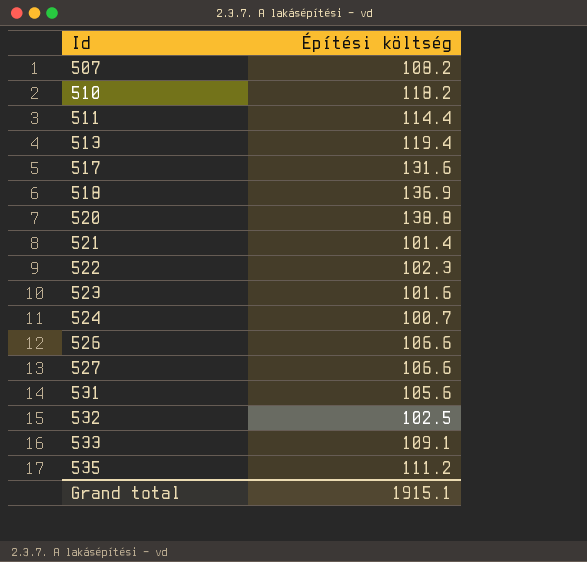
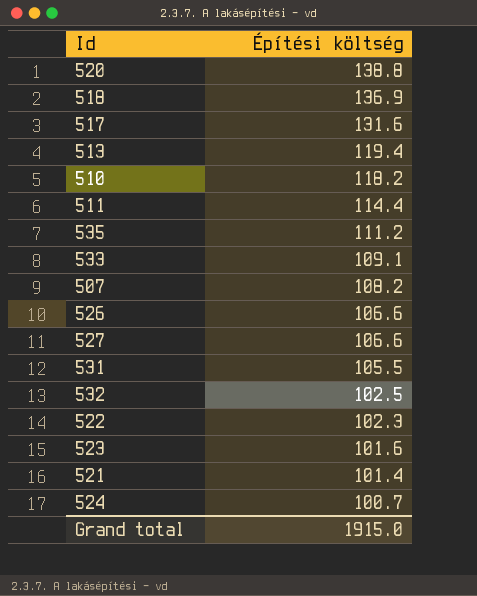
row order: Id ascending -> Építési költség descending
531 | Építési költség: 105.6 -> 105.5
Grand total | Építési költség: 1915.1 -> 1915.0

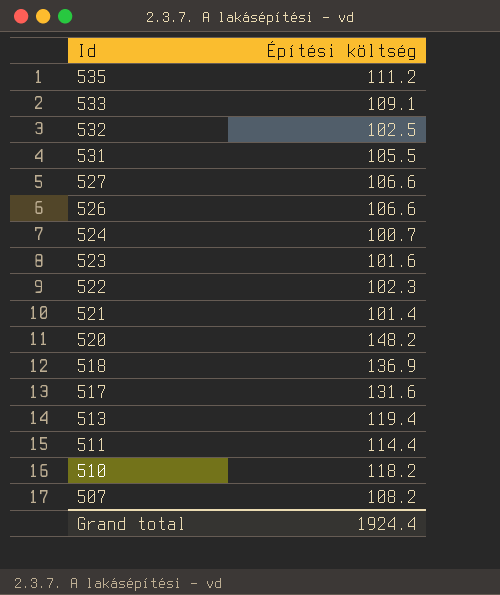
row order: Építési költség descending -> Id descending
520 | Építési költség: 138.8 -> 148.2
Grand total | Építési költség: 1915.0 -> 1924.4

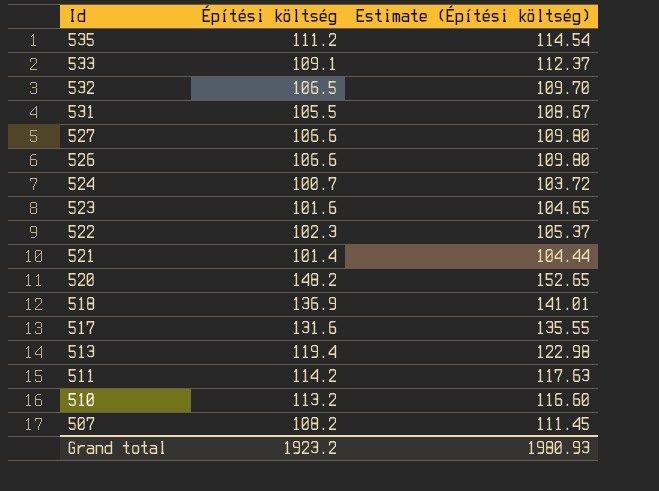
column Estimate (Építési költség) | formula: none -> [Építési költség] * 1.03
532 | Építési költség: 102.5 -> 106.5
511 | Építési költség: 114.4 -> 114.2
510 | Építési költség: 118.2 -> 113.2
Grand total | Építési költség: 1924.4 -> 1923.2

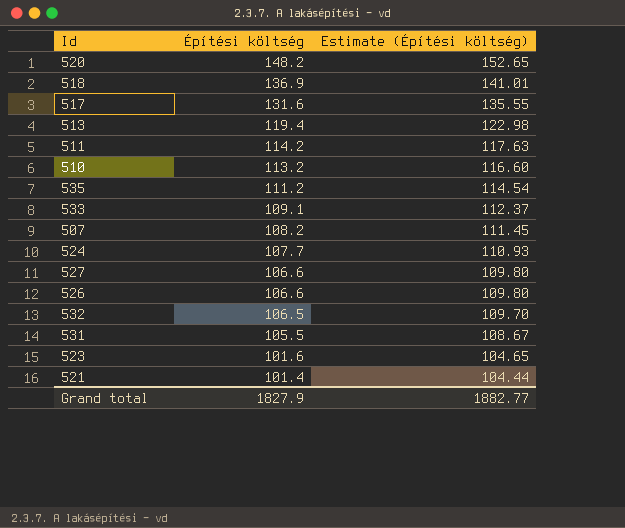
row order: Id descending -> Építési költség descending
row 522: 102.3 | 105.37 -> none
524 | Építési költség: 100.7 -> 107.7
524 | Estimate (Építési költség): 103.72 -> 110.93
Grand total | Építési költség: 1923.2 -> 1827.9
Grand total | Estimate (Építési költség): 1980.93 -> 1882.77

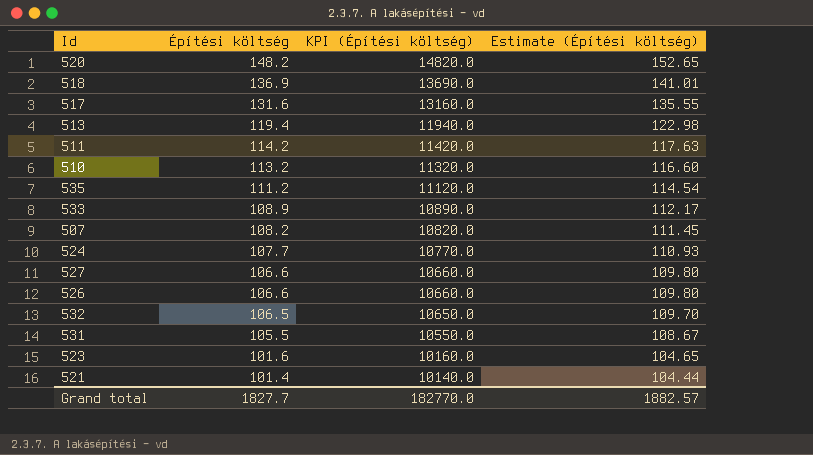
column KPI (Építési költség) | formula: none -> [Építési költség] * 100
533 | Építési költség: 109.1 -> 108.9
533 | Estimate (Építési költség): 112.37 -> 112.17
Grand total | Építési költség: 1827.9 -> 1827.7
Grand total | Estimate (Építési költség): 1882.77 -> 1882.57

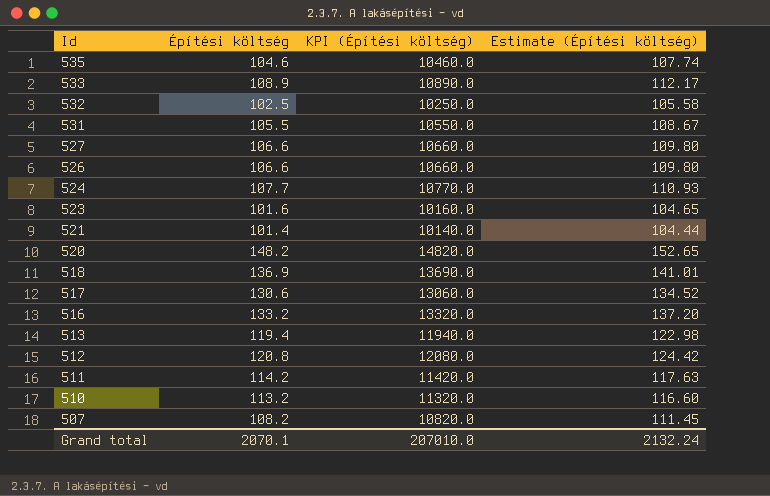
row order: Építési költség descending -> Id descending
535 | Építési költség: 111.2 -> 104.6
535 | KPI (Építési költség): 11120.0 -> 10460.0
535 | Estimate (Építési költség): 114.54 -> 107.74
532 | Építési költség: 106.5 -> 102.5
532 | KPI (Építési költség): 10650.0 -> 10250.0
532 | Estimate (Építési költség): 109.70 -> 105.58
517 | Építési költség: 131.6 -> 130.6
517 | KPI (Építési költség): 13160.0 -> 13060.0
517 | Estimate (Építési költség): 135.55 -> 134.52
row 516: none -> 133.2 | 13320.0 | 137.20
row 512: none -> 120.8 | 12080.0 | 124.42
Grand total | Építési költség: 1827.7 -> 2070.1
Grand total | KPI (Építési költség): 182770.0 -> 207010.0
Grand total | Estimate (Építési költség): 1882.57 -> 2132.24

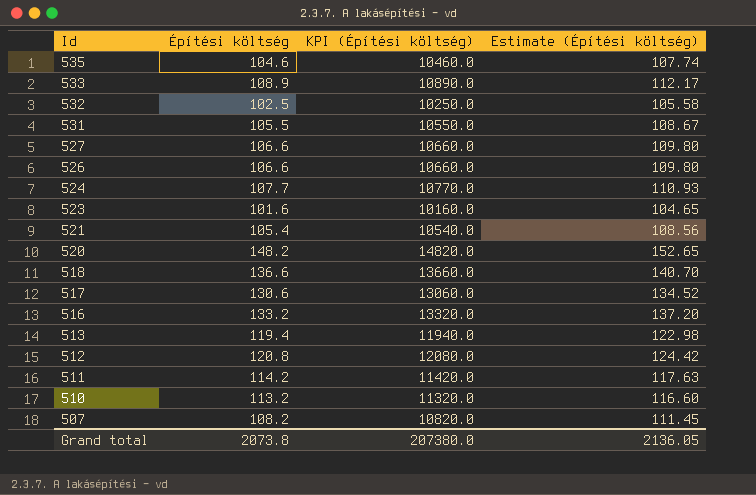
521 | Építési költség: 101.4 -> 105.4
521 | KPI (Építési költség): 10140.0 -> 10540.0
521 | Estimate (Építési költség): 104.44 -> 108.56
518 | Építési költség: 136.9 -> 136.6
518 | KPI (Építési költség): 13690.0 -> 13660.0
518 | Estimate (Építési költség): 141.01 -> 140.70
Grand total | Építési költség: 2070.1 -> 2073.8
Grand total | KPI (Építési költség): 207010.0 -> 207380.0
Grand total | Estimate (Építési költség): 2132.24 -> 2136.05

